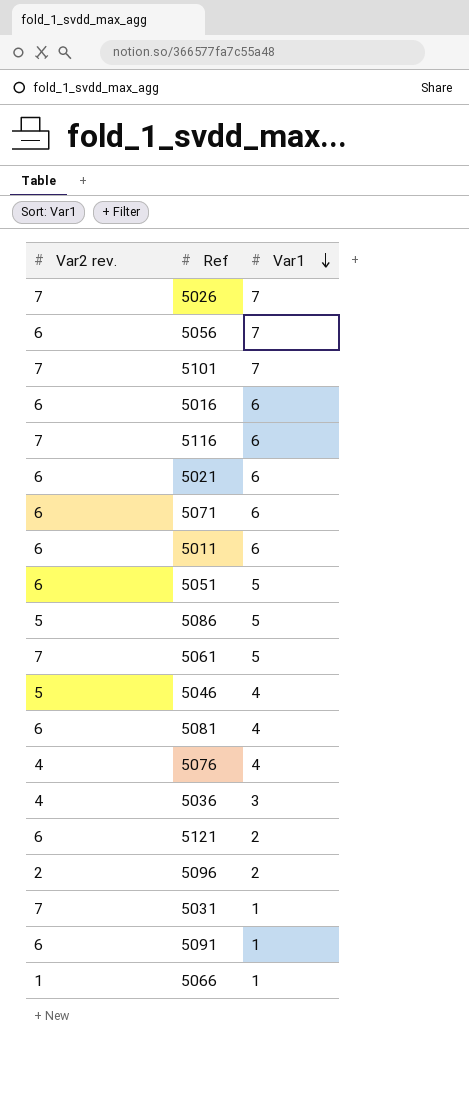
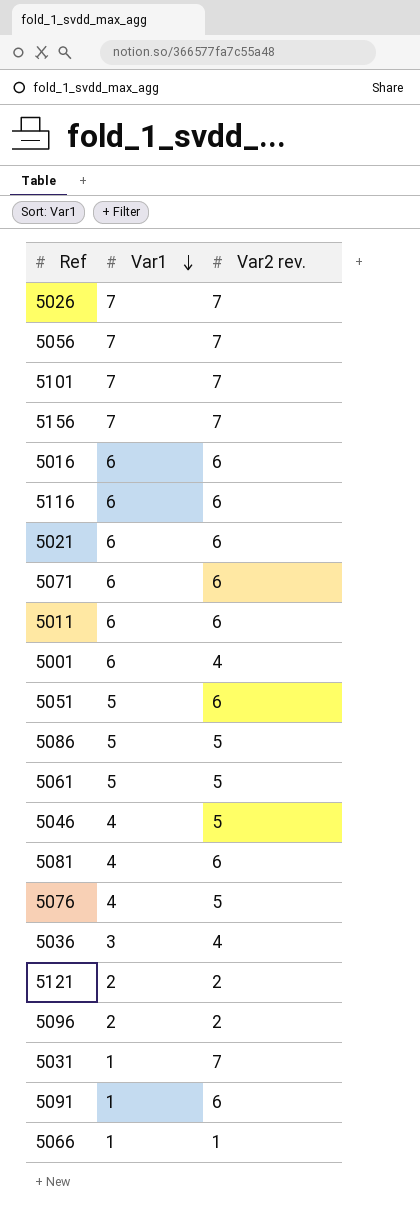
column Var2 rev. | position: 1 -> 3
5056 | Var2 rev.: 6 -> 7
row 5156: none -> 7 | 7
5116 | Var2 rev.: 7 -> 6
row 5001: none -> 6 | 4
5061 | Var2 rev.: 7 -> 5
5076 | Var2 rev.: 4 -> 5
5121 | Var2 rev.: 6 -> 2

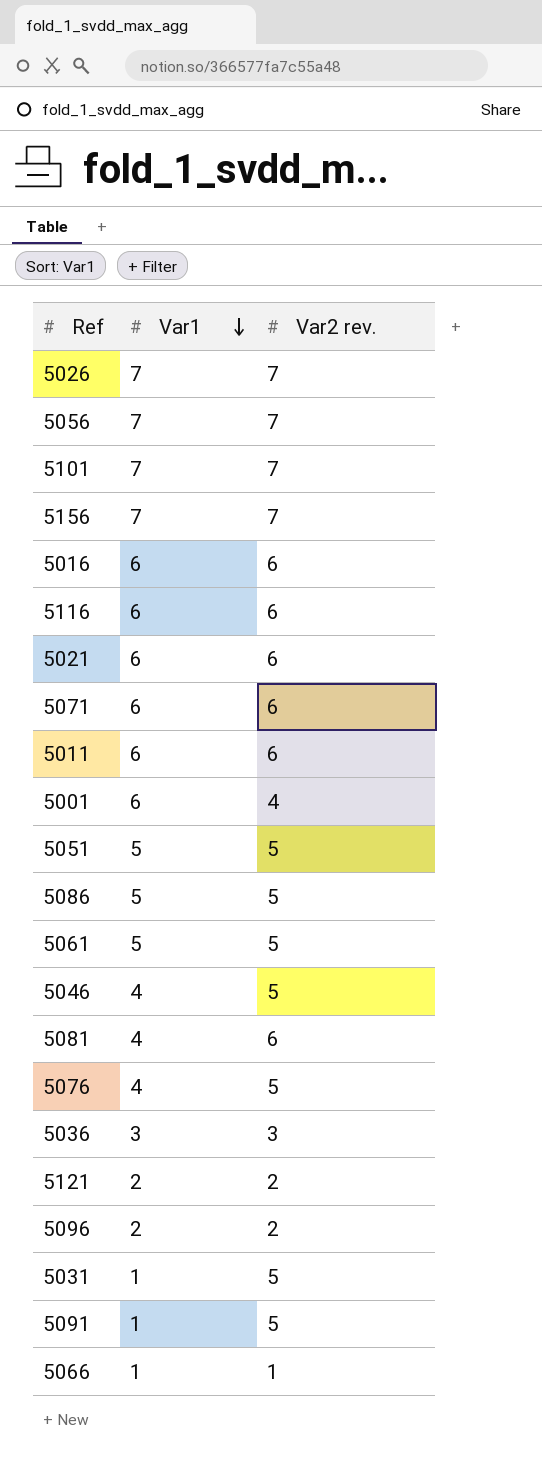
5051 | Var2 rev.: 6 -> 5
5036 | Var2 rev.: 4 -> 3
5031 | Var2 rev.: 7 -> 5
5091 | Var2 rev.: 6 -> 5

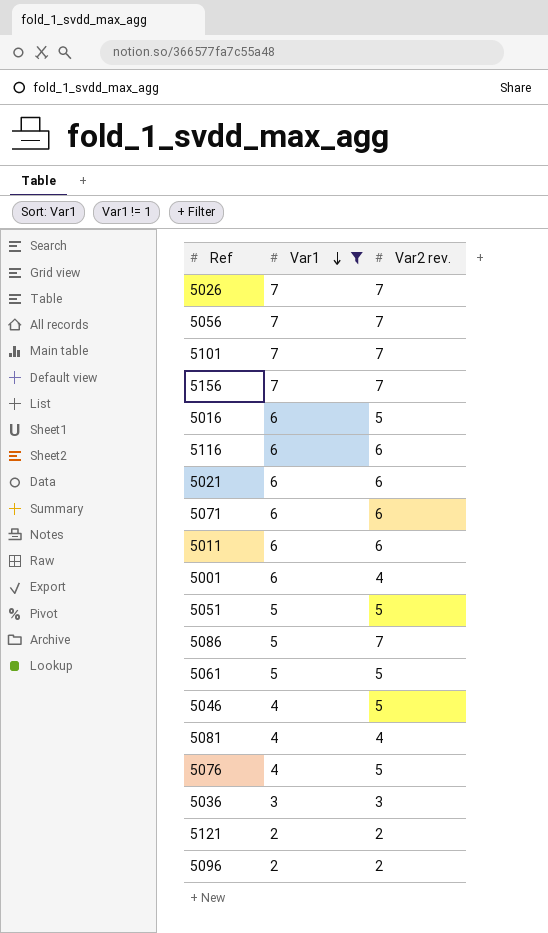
filter: none -> Var1 != 1
5016 | Var2 rev.: 6 -> 5
5086 | Var2 rev.: 5 -> 7
5081 | Var2 rev.: 6 -> 4

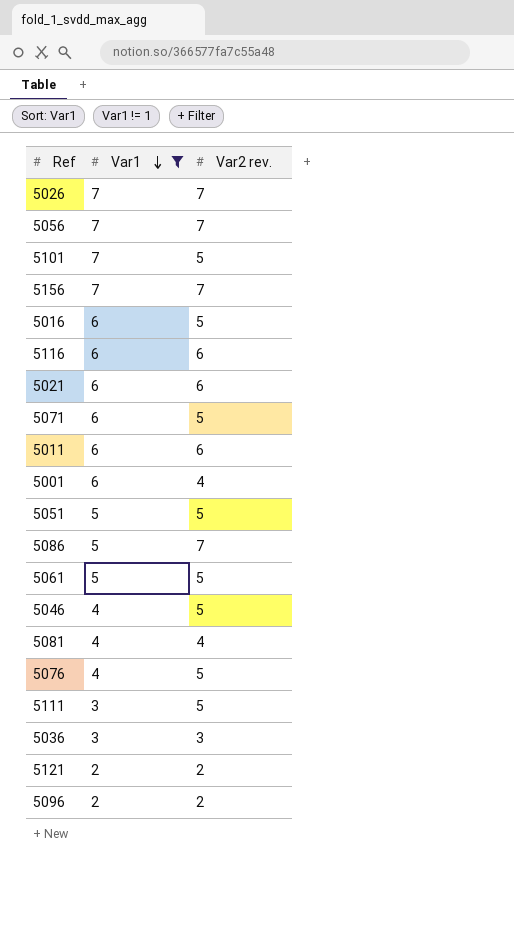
5101 | Var2 rev.: 7 -> 5
5071 | Var2 rev.: 6 -> 5
row 5111: none -> 3 | 5

